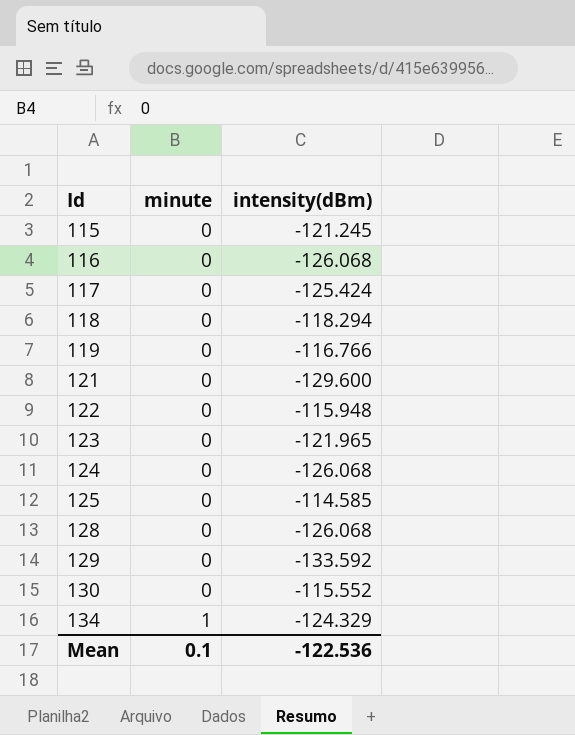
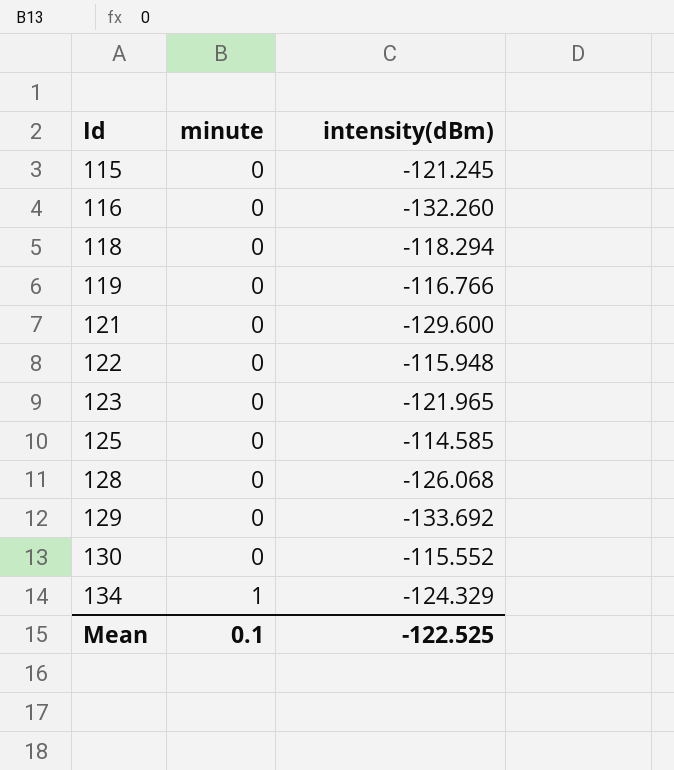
row 117: 0 | -125.424 -> none
row 124: 0 | -126.068 -> none
116 | intensity(dBm): -126.068 -> -132.260
129 | intensity(dBm): -133.592 -> -133.692
Mean | intensity(dBm): -122.536 -> -122.525

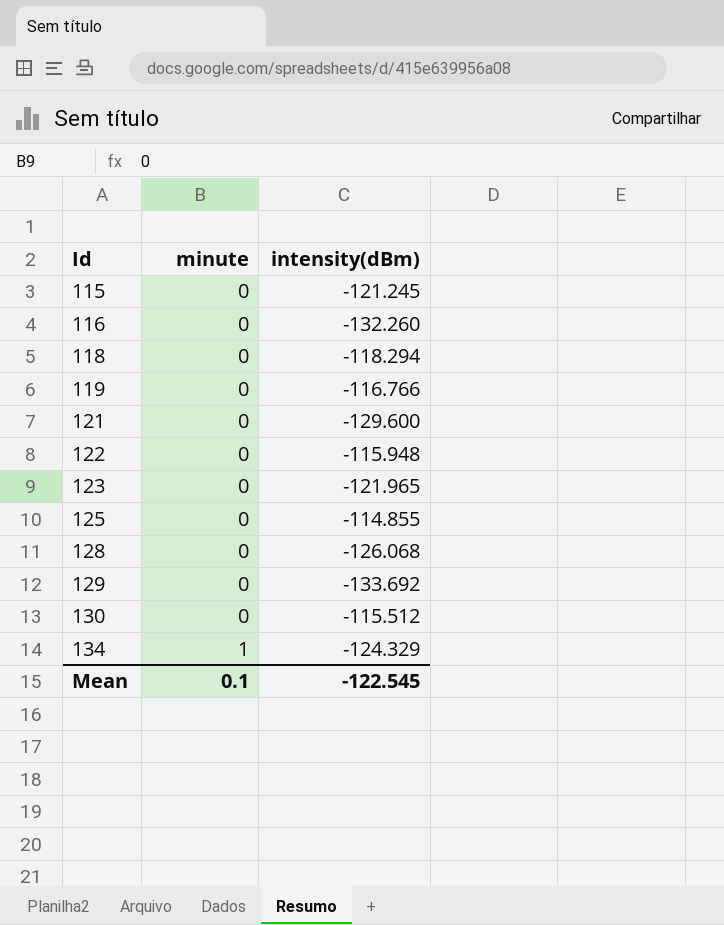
125 | intensity(dBm): -114.585 -> -114.855
130 | intensity(dBm): -115.552 -> -115.512
Mean | intensity(dBm): -122.525 -> -122.545

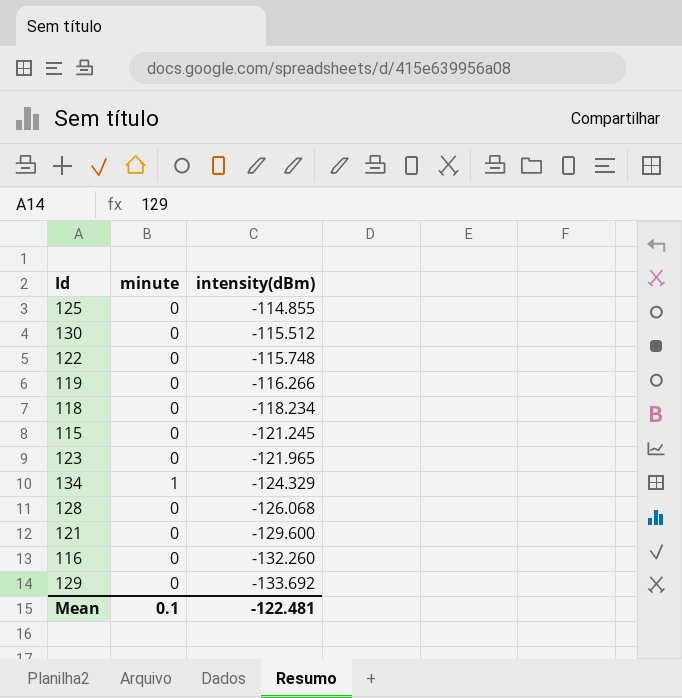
row order: Id ascending -> intensity(dBm) descending
122 | intensity(dBm): -115.948 -> -115.748
119 | intensity(dBm): -116.766 -> -116.266
118 | intensity(dBm): -118.294 -> -118.234
Mean | intensity(dBm): -122.545 -> -122.481

